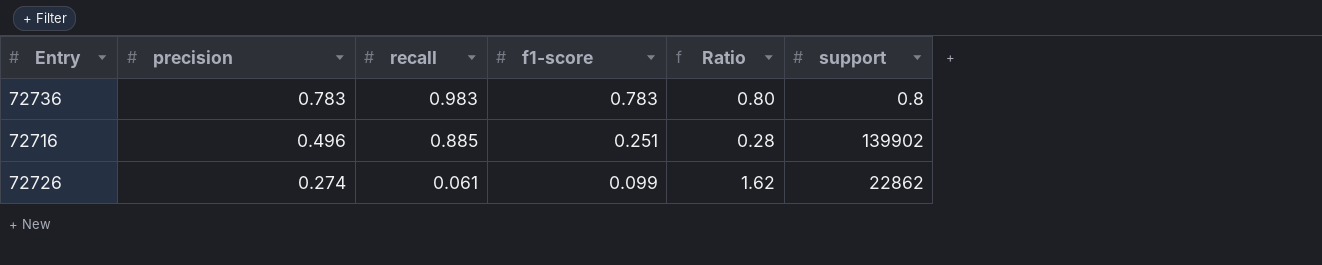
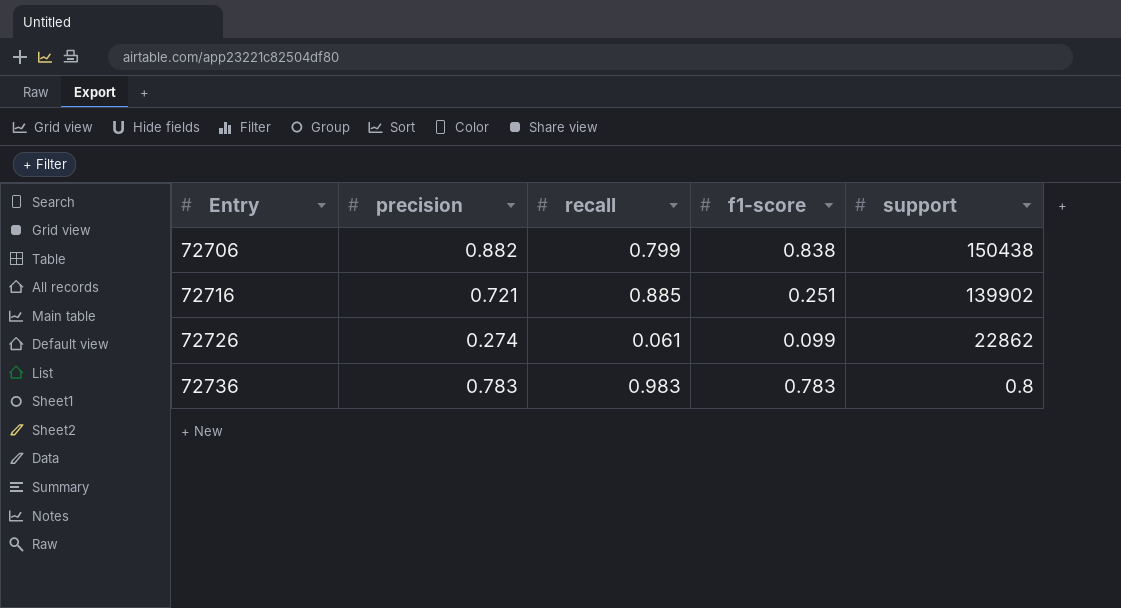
row order: precision descending -> Entry ascending
column Ratio | formula: [f1-score] / [recall] -> none
row 72706: none -> 0.882 | 0.799 | 0.838 | 150438
72716 | precision: 0.496 -> 0.721

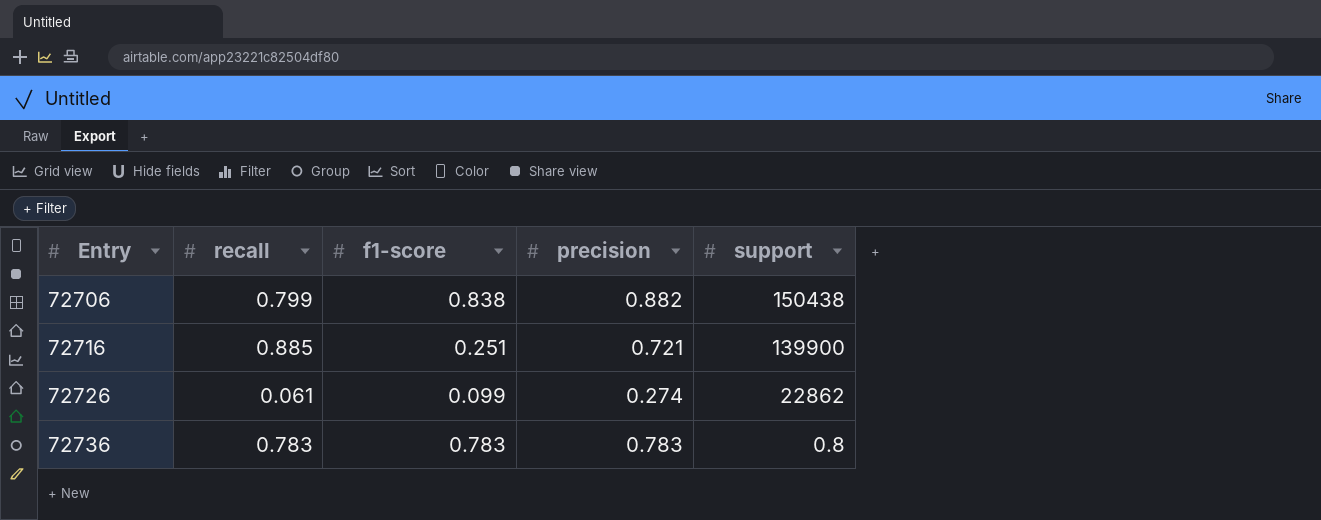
column precision | position: 2 -> 4
72716 | support: 139902 -> 139900
72736 | recall: 0.983 -> 0.783

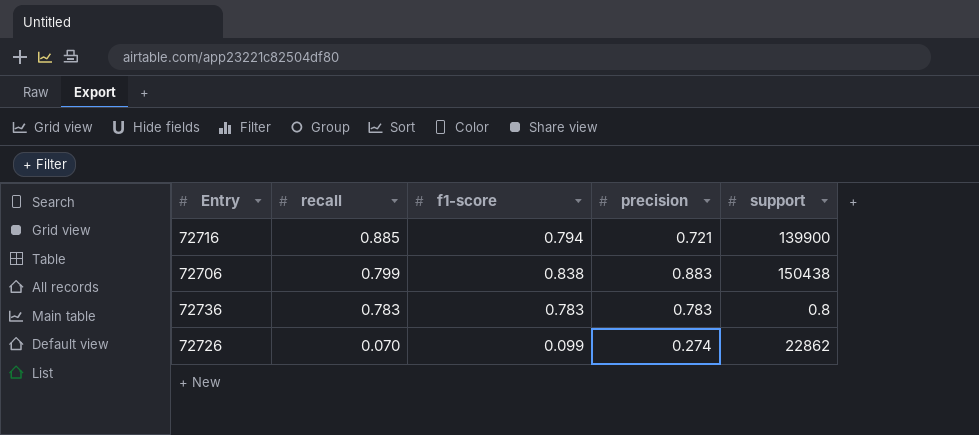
row order: Entry ascending -> recall descending
72716 | f1-score: 0.251 -> 0.794
72706 | precision: 0.882 -> 0.883
72726 | recall: 0.061 -> 0.070

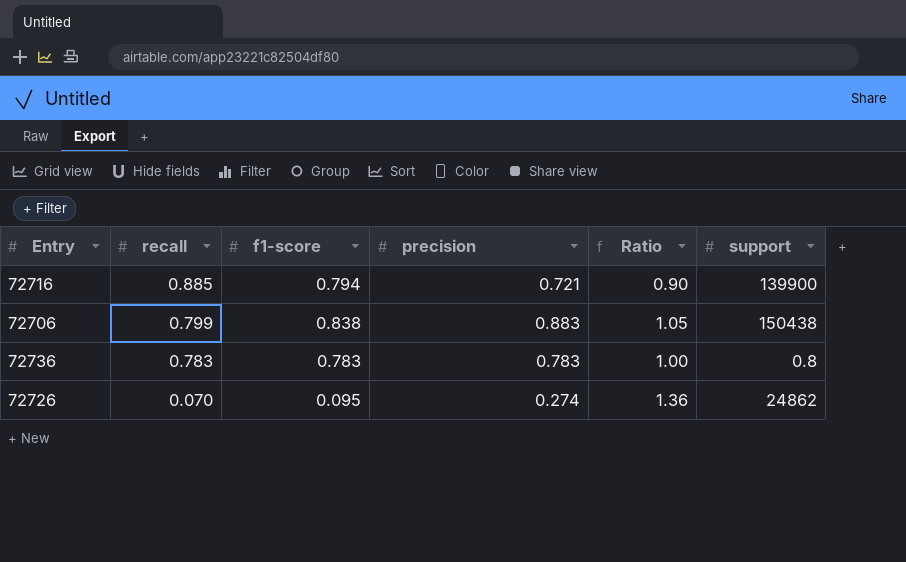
column Ratio | formula: none -> [f1-score] / [recall]
72726 | f1-score: 0.099 -> 0.095
72726 | support: 22862 -> 24862

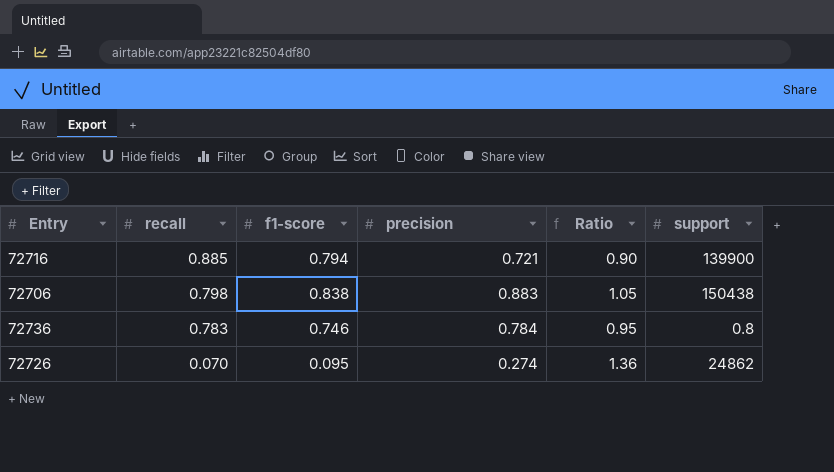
72706 | recall: 0.799 -> 0.798
72736 | f1-score: 0.783 -> 0.746
72736 | precision: 0.783 -> 0.784
72736 | Ratio: 1.00 -> 0.95

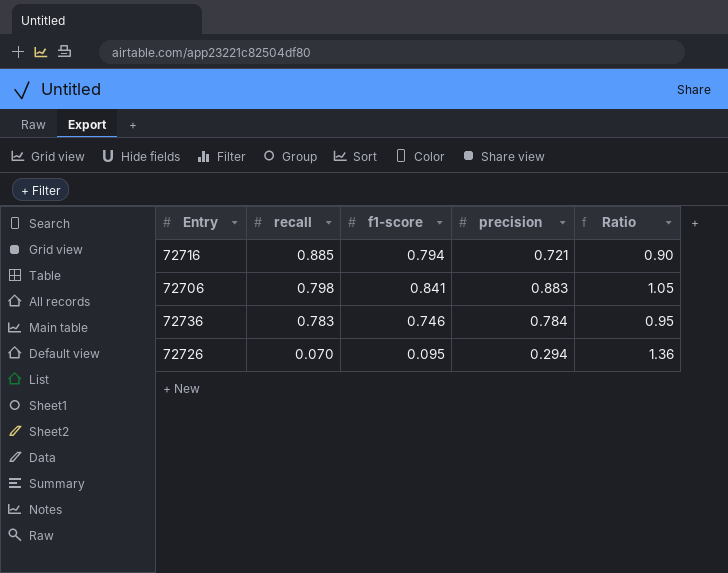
column support | position: 6 -> none
72706 | f1-score: 0.838 -> 0.841
72726 | precision: 0.274 -> 0.294

